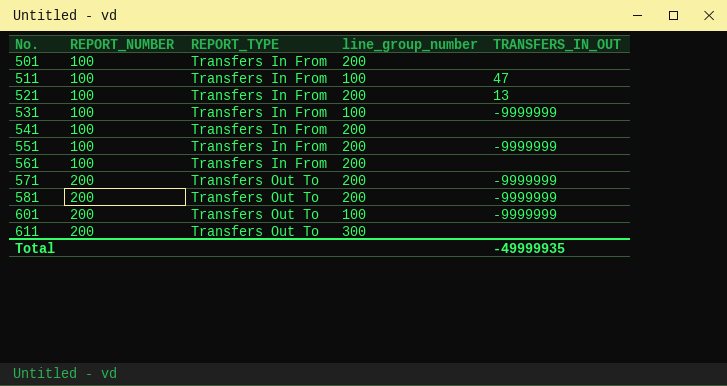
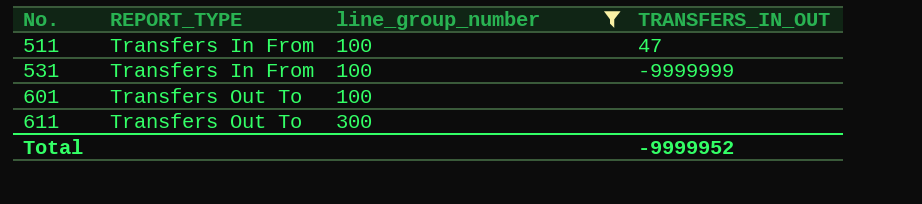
filter: none -> line_group_number != 200
column REPORT_NUMBER | position: 2 -> none
601 | TRANSFERS_IN_OUT: -9999999 -> none
Total | TRANSFERS_IN_OUT: -49999935 -> -9999952

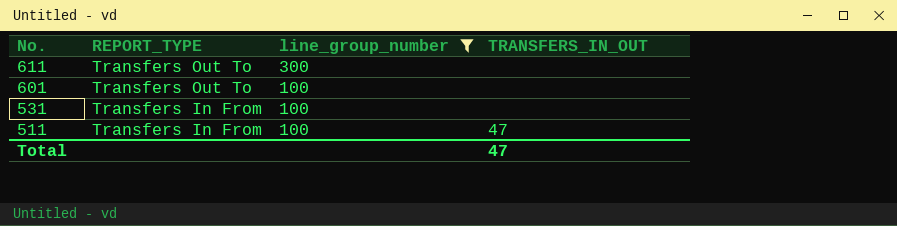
row order: No. ascending -> No. descending
531 | TRANSFERS_IN_OUT: -9999999 -> none
Total | TRANSFERS_IN_OUT: -9999952 -> 47

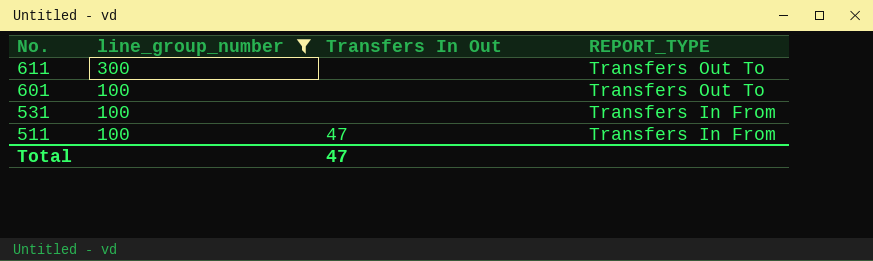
column name: TRANSFERS_IN_OUT -> Transfers In Out
column REPORT_TYPE | position: 2 -> 4

